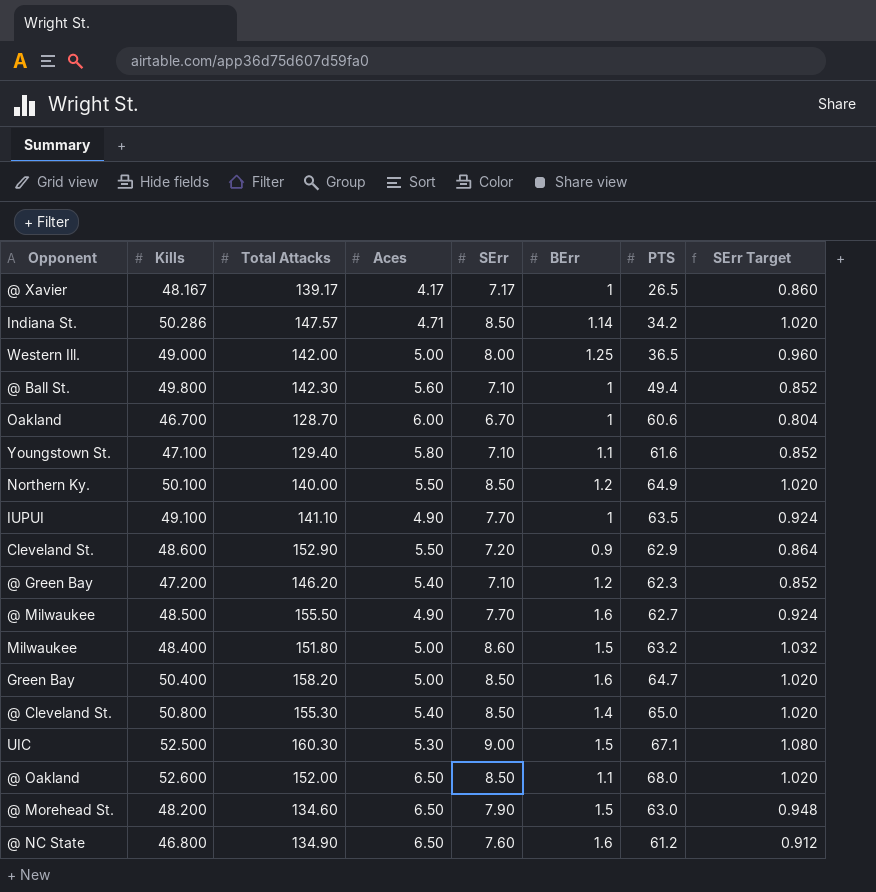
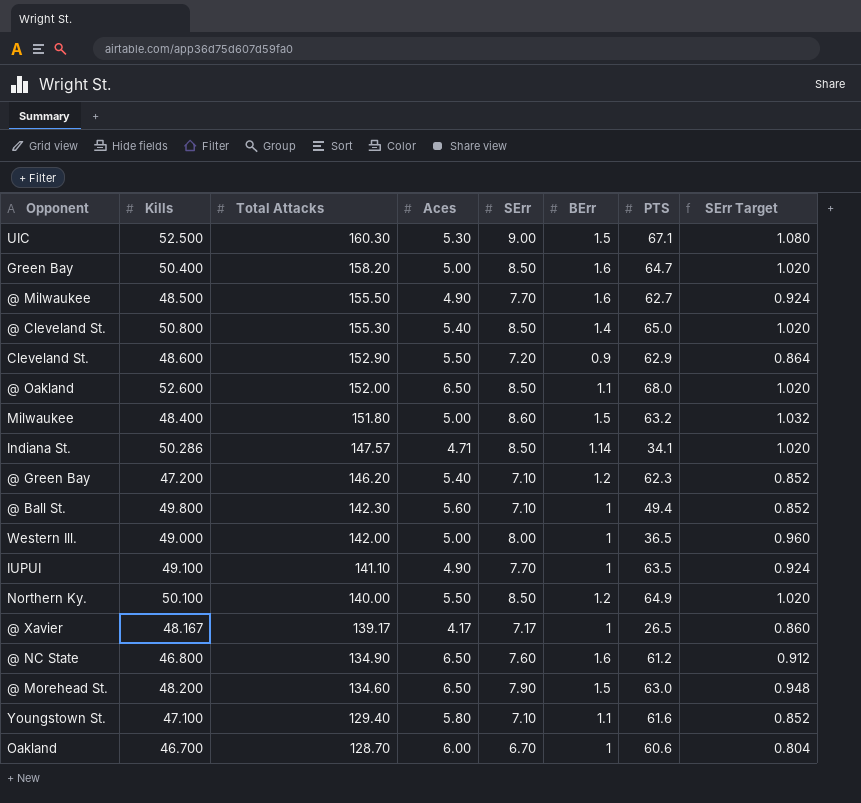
row order: none -> Total Attacks descending
Indiana St. | PTS: 34.2 -> 34.1
Western Ill. | BErr: 1.25 -> 1

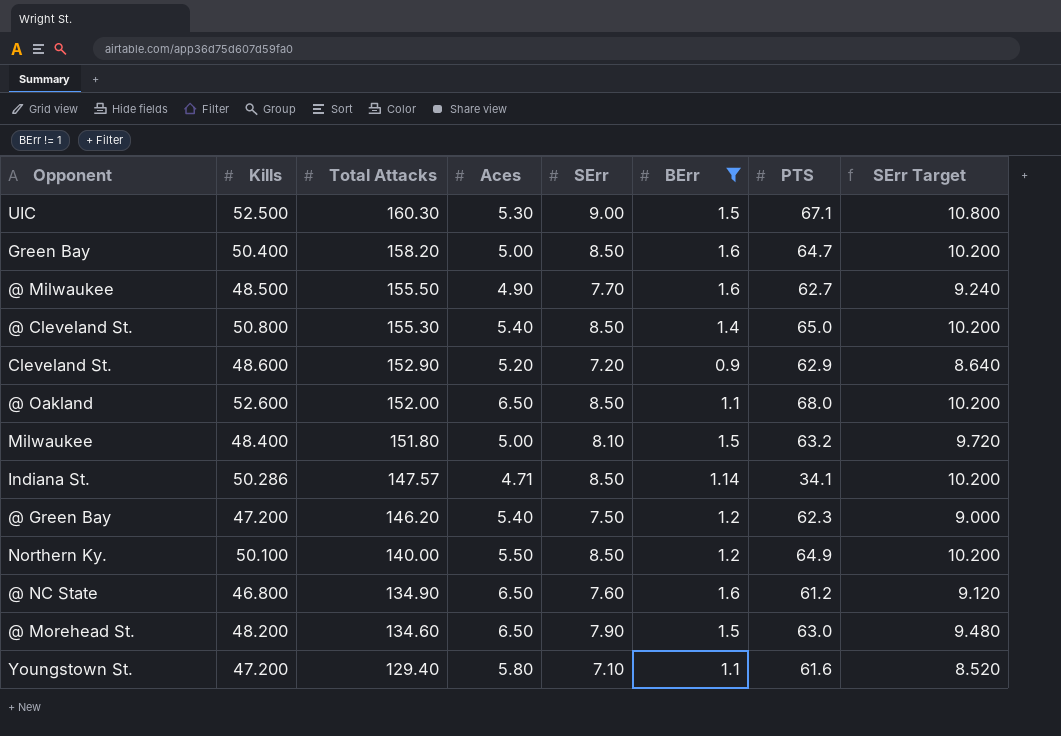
filter: none -> BErr != 1
column SErr Target | formula: [SErr] * 0.12 -> [SErr] * 1.2
Cleveland St. | Aces: 5.50 -> 5.20
Milwaukee | SErr: 8.60 -> 8.10
@ Green Bay | SErr: 7.10 -> 7.50
Youngstown St. | Kills: 47.100 -> 47.200

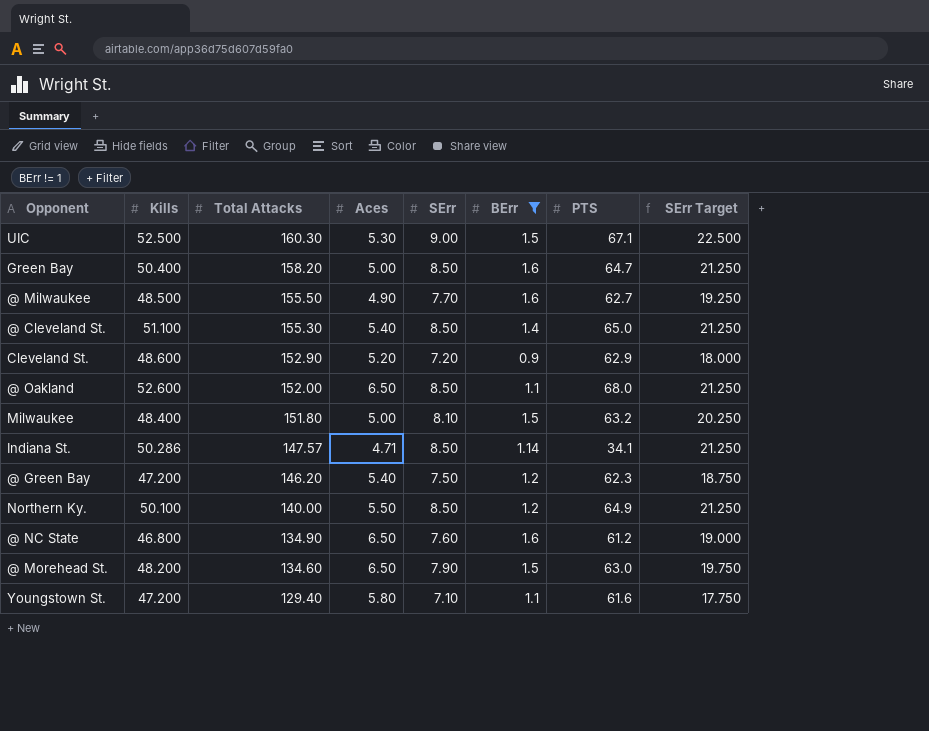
column SErr Target | formula: [SErr] * 1.2 -> [SErr] * 2.5
@ Cleveland St. | Kills: 50.800 -> 51.100

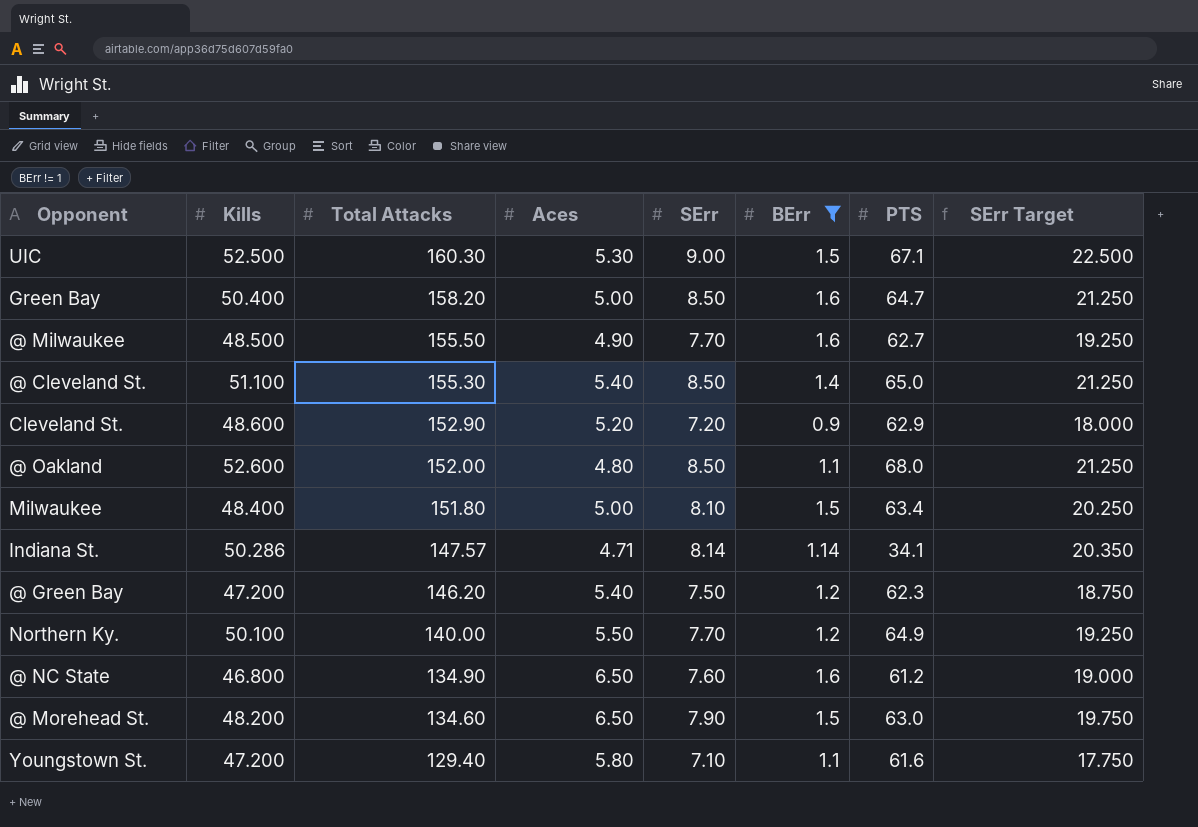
@ Oakland | Aces: 6.50 -> 4.80
Milwaukee | PTS: 63.2 -> 63.4
Indiana St. | SErr: 8.50 -> 8.14
Indiana St. | SErr Target: 21.250 -> 20.350
Northern Ky. | SErr: 8.50 -> 7.70
Northern Ky. | SErr Target: 21.250 -> 19.250

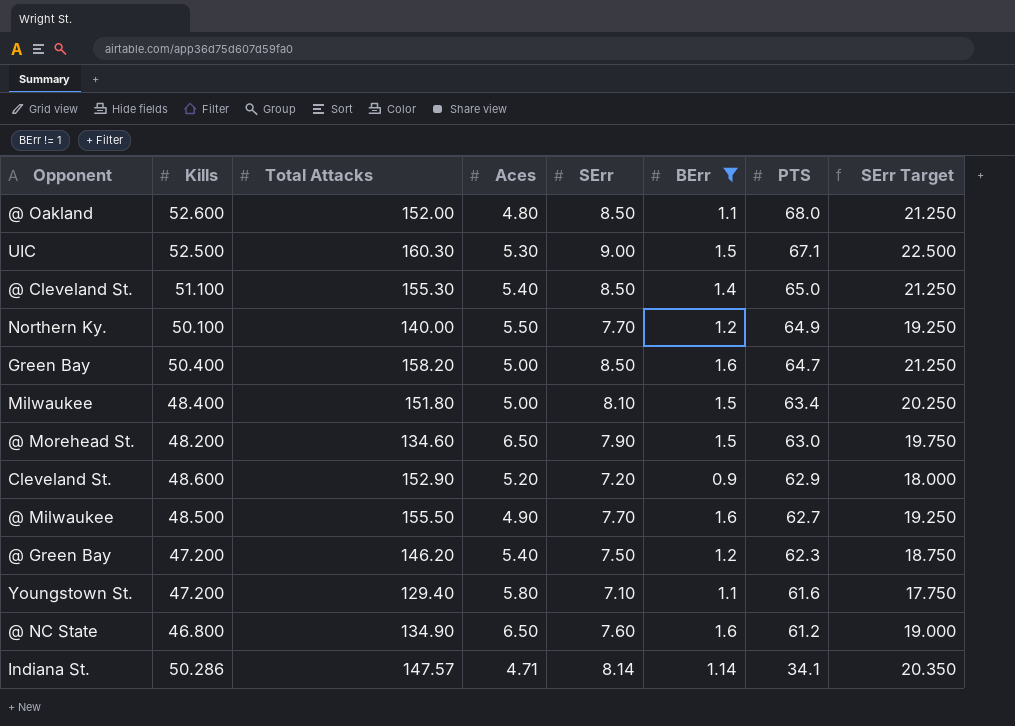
row order: Total Attacks descending -> PTS descending

